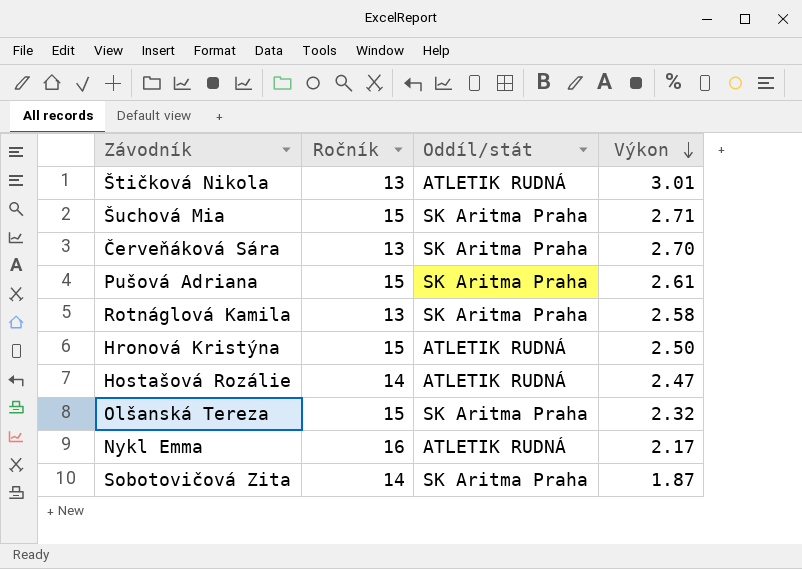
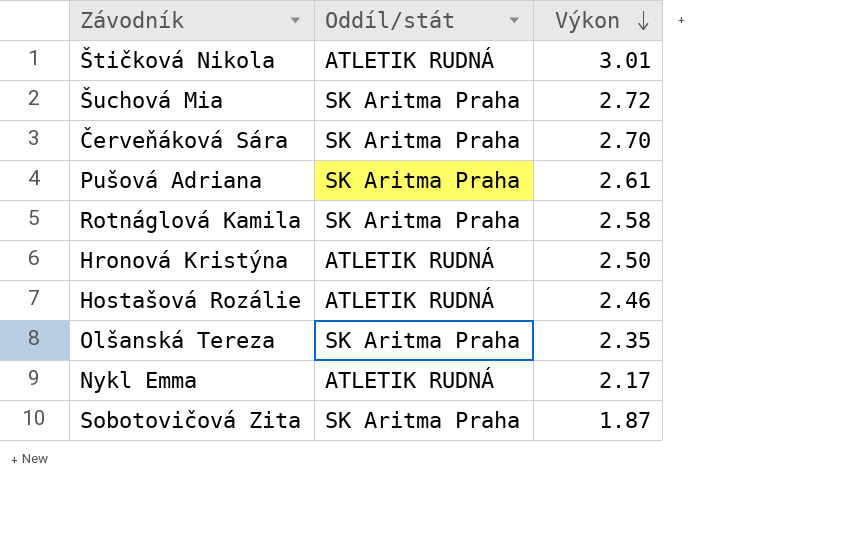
column Ročník | position: 2 -> none
Šuchová Mia | Výkon: 2.71 -> 2.72
Hostašová Rozálie | Výkon: 2.47 -> 2.46
Olšanská Tereza | Výkon: 2.32 -> 2.35

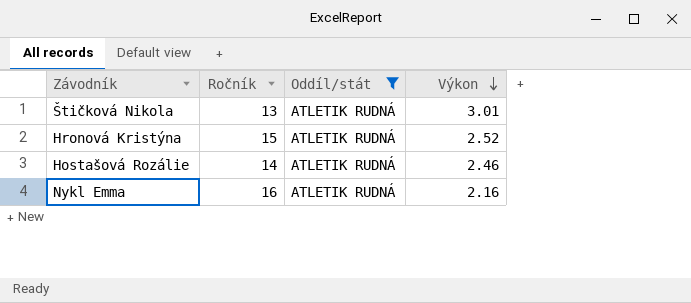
filter: none -> Oddíl/stát = ATLETIK RUDNÁ
column Ročník | position: none -> 2
Hronová Kristýna | Výkon: 2.50 -> 2.52
Nykl Emma | Výkon: 2.17 -> 2.16

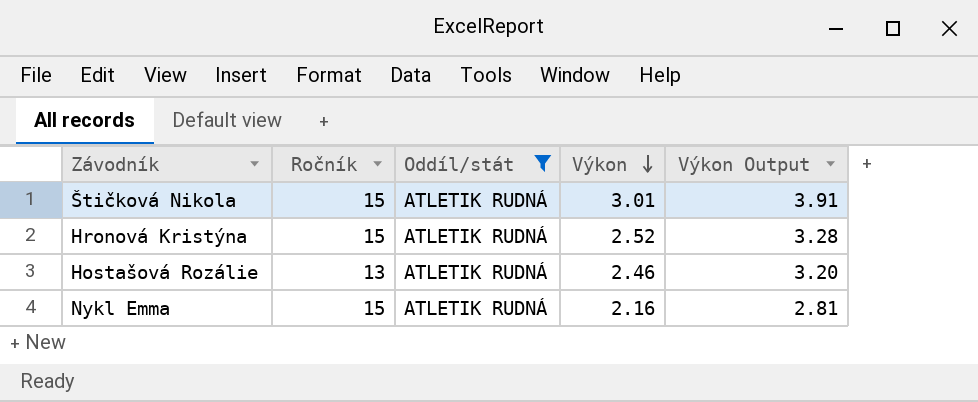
column Výkon Output | formula: none -> [Výkon] * 1.3
Štičková Nikola | Ročník: 13 -> 15
Hostašová Rozálie | Ročník: 14 -> 13
Nykl Emma | Ročník: 16 -> 15

